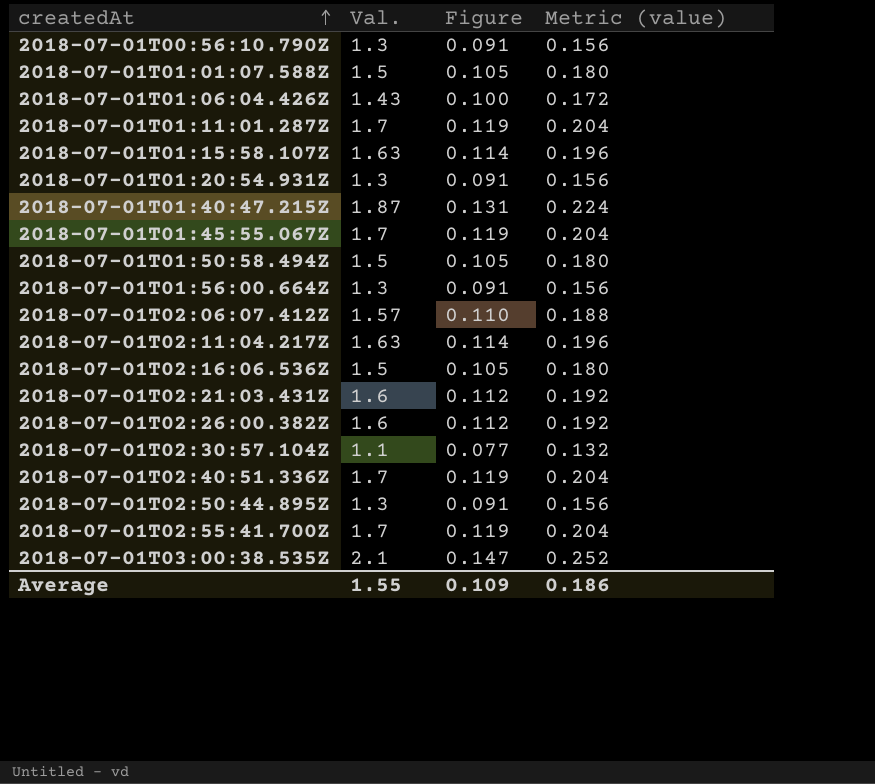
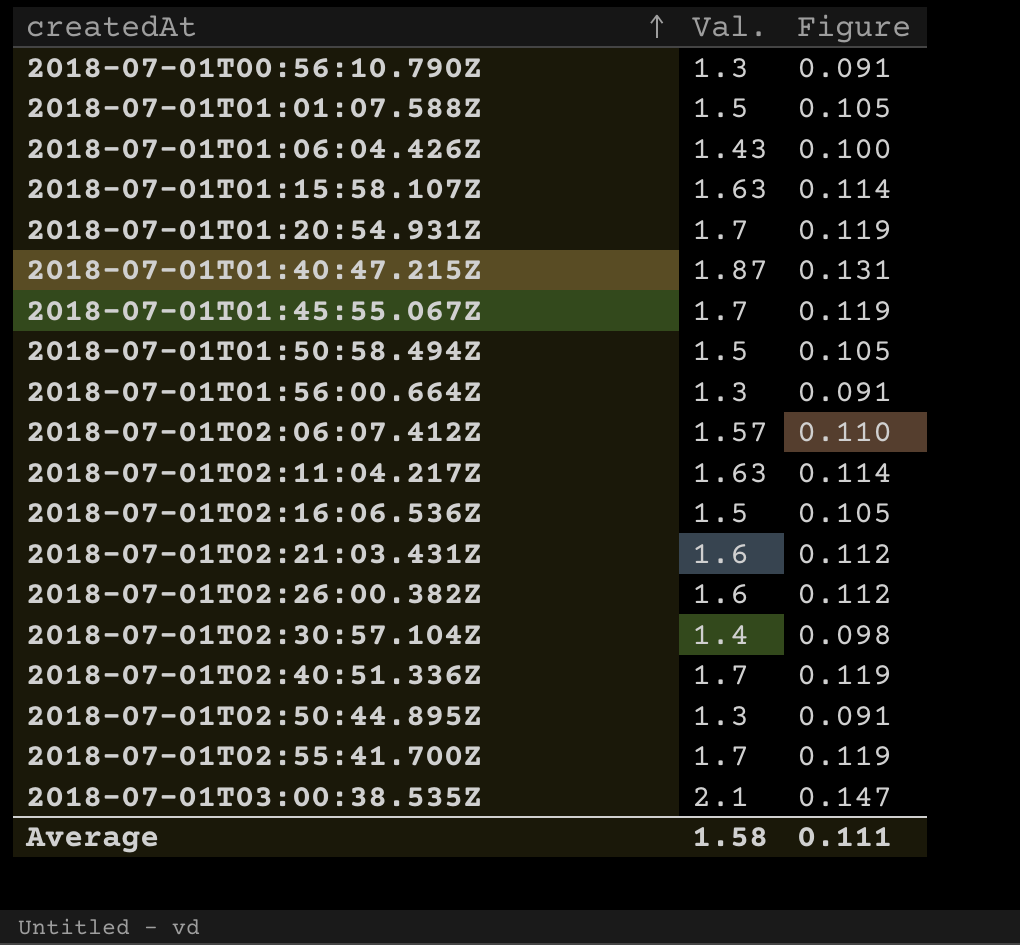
column Metric (value) | formula: [Val.] * 0.12 -> none
row 2018-07-01T01:11:01.287Z: 1.7 | 0.119 | 0.204 -> none
2018-07-01T01:20:54.931Z | Val.: 1.3 -> 1.7
2018-07-01T01:20:54.931Z | Figure: 0.091 -> 0.119
2018-07-01T02:30:57.104Z | Val.: 1.1 -> 1.4
2018-07-01T02:30:57.104Z | Figure: 0.077 -> 0.098
Average | Val.: 1.55 -> 1.58
Average | Figure: 0.109 -> 0.111

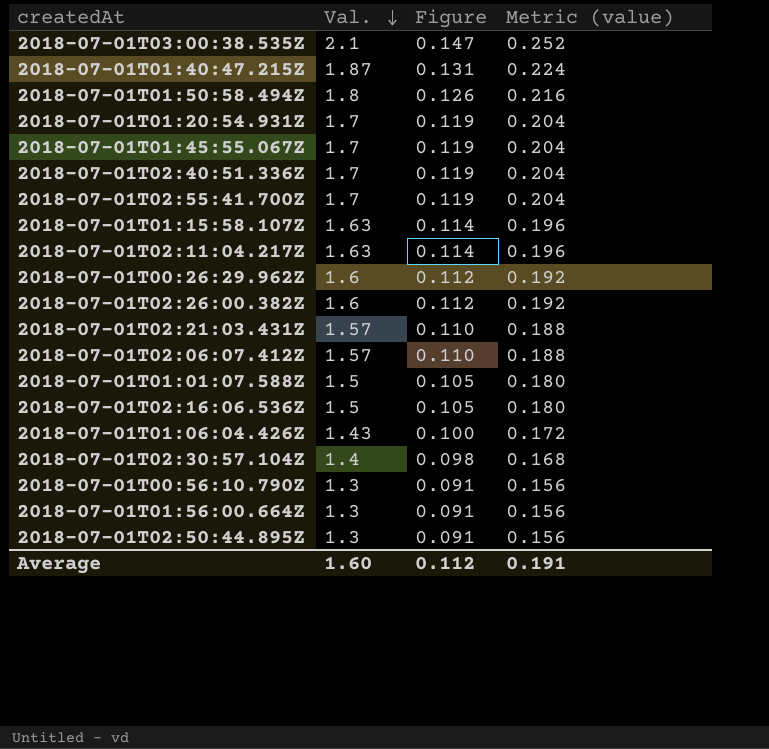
row order: createdAt ascending -> Val. descending
column Metric (value) | formula: none -> [Val.] * 0.12
2018-07-01T01:50:58.494Z | Val.: 1.5 -> 1.8
2018-07-01T01:50:58.494Z | Figure: 0.105 -> 0.126
row 2018-07-01T00:26:29.962Z: none -> 1.6 | 0.112 | 0.192
2018-07-01T02:21:03.431Z | Val.: 1.6 -> 1.57
2018-07-01T02:21:03.431Z | Figure: 0.112 -> 0.110
Average | Val.: 1.58 -> 1.60
Average | Figure: 0.111 -> 0.112

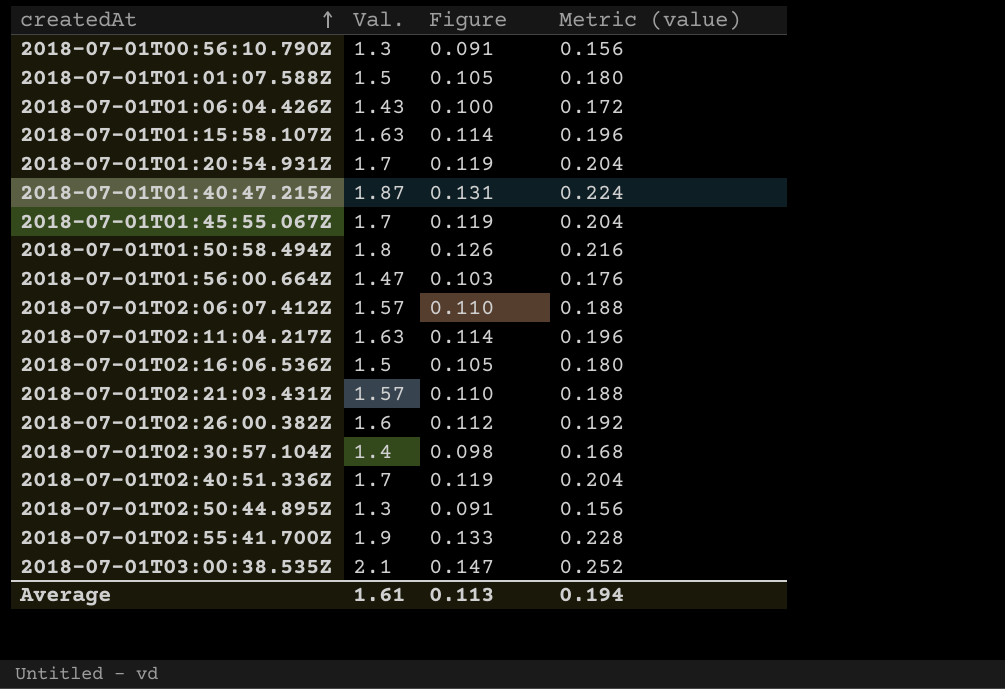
row order: Val. descending -> createdAt ascending
row 2018-07-01T00:26:29.962Z: 1.6 | 0.112 | 0.192 -> none
2018-07-01T01:56:00.664Z | Val.: 1.3 -> 1.47
2018-07-01T01:56:00.664Z | Figure: 0.091 -> 0.103
2018-07-01T01:56:00.664Z | Metric (value): 0.156 -> 0.176
2018-07-01T02:55:41.700Z | Val.: 1.7 -> 1.9
2018-07-01T02:55:41.700Z | Figure: 0.119 -> 0.133
2018-07-01T02:55:41.700Z | Metric (value): 0.204 -> 0.228
Average | Val.: 1.60 -> 1.61
Average | Figure: 0.112 -> 0.113
Average | Metric (value): 0.191 -> 0.194

